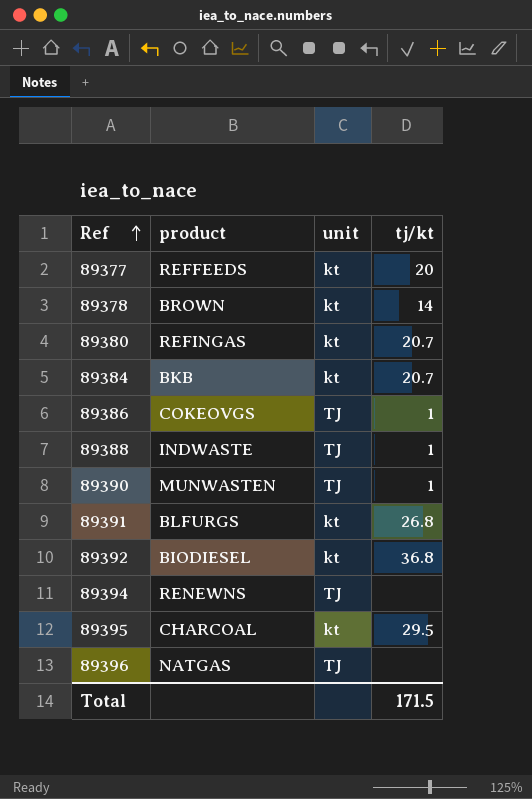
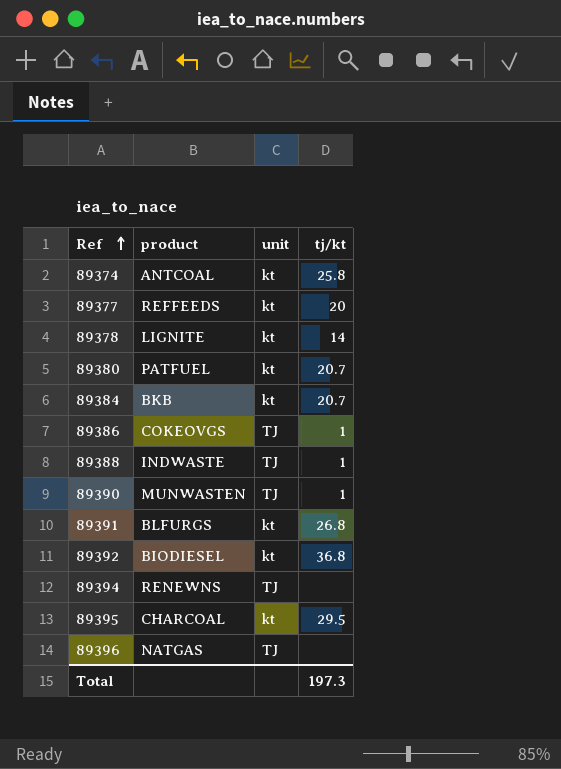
row 89374: none -> ANTCOAL | kt | 25.8
89378 | product: BROWN -> LIGNITE
89380 | product: REFINGAS -> PATFUEL
Total | tj/kt: 171.5 -> 197.3

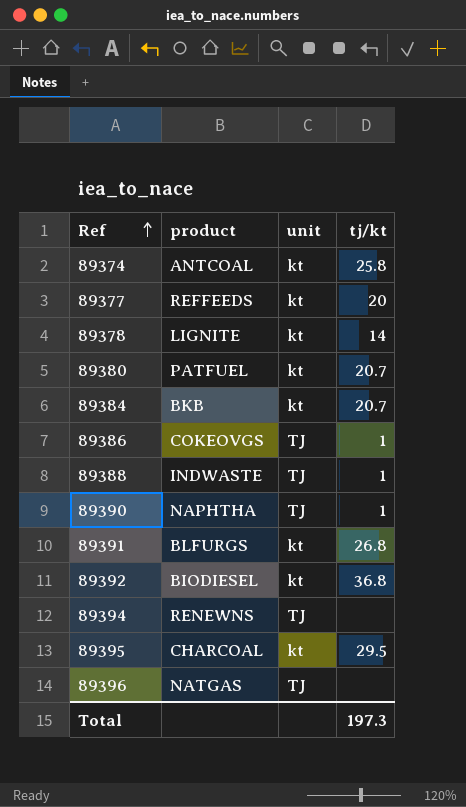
89390 | product: MUNWASTEN -> NAPHTHA

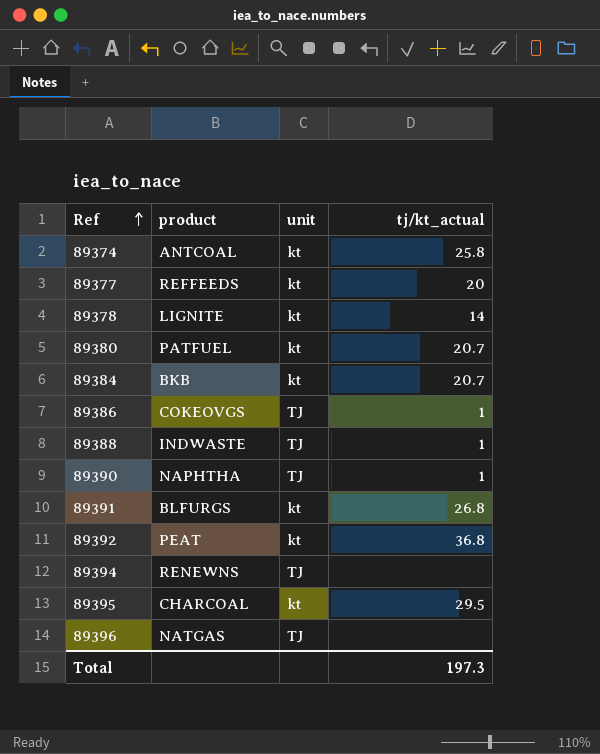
column name: tj/kt -> tj/kt_actual
89392 | product: BIODIESEL -> PEAT

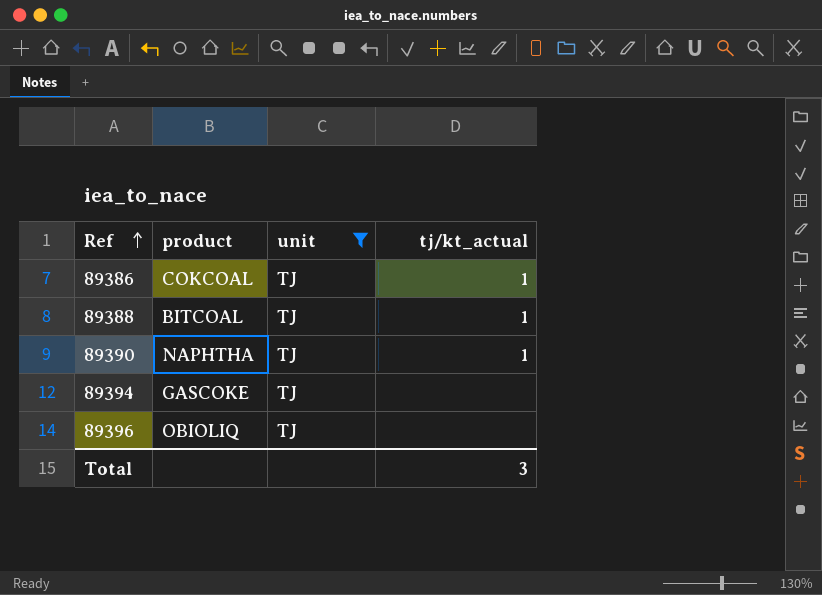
filter: none -> unit = TJ
89386 | product: COKEOVGS -> COKCOAL
89388 | product: INDWASTE -> BITCOAL
89394 | product: RENEWNS -> GASCOKE
89396 | product: NATGAS -> OBIOLIQ
Total | tj/kt_actual: 197.3 -> 3

